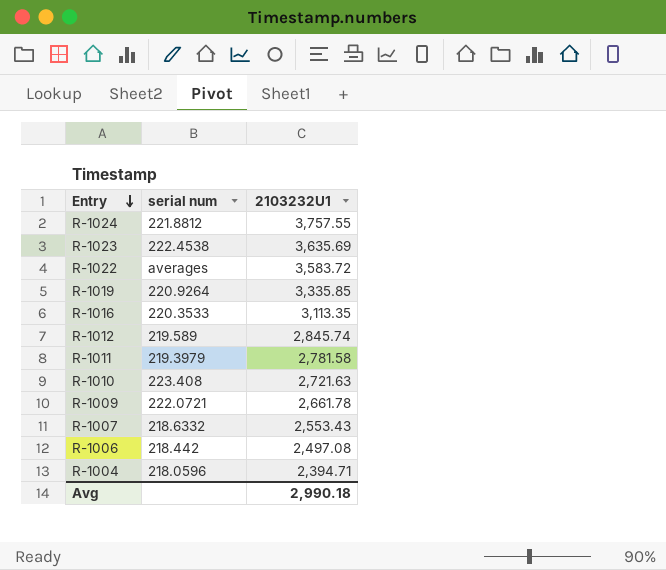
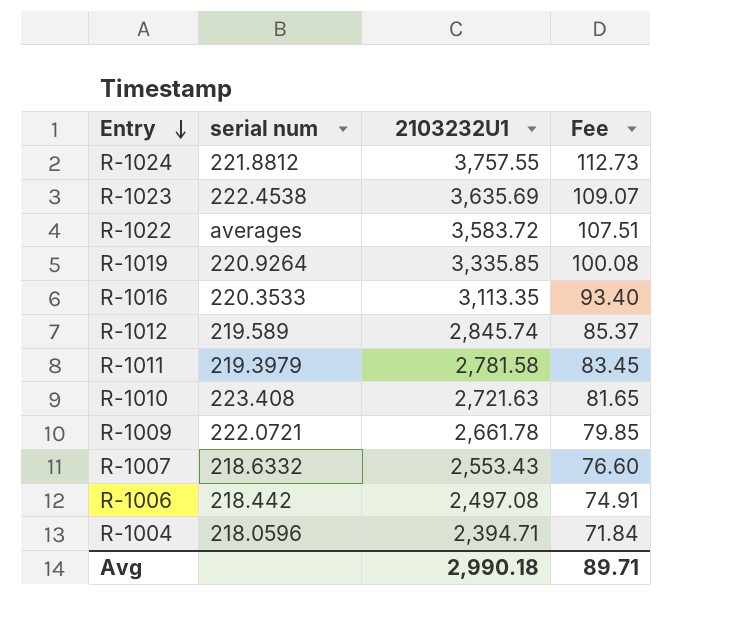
column Fee | formula: none -> [2103232U1] * 0.03

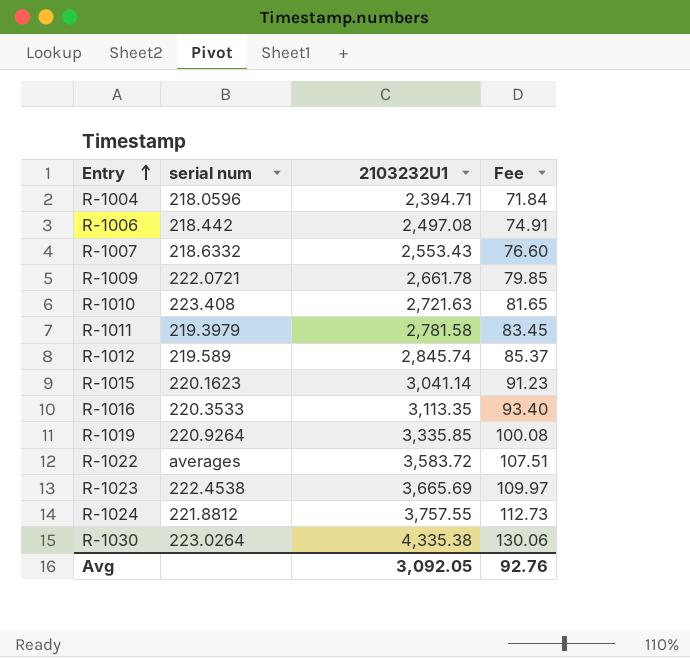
row order: Entry descending -> Entry ascending
row R-1015: none -> 220.1623 | 3,041.14 | 91.23
R-1023 | 2103232U1: 3,635.69 -> 3,665.69
R-1023 | Fee: 109.07 -> 109.97
row R-1030: none -> 223.0264 | 4,335.38 | 130.06
Avg | 2103232U1: 2,990.18 -> 3,092.05
Avg | Fee: 89.71 -> 92.76

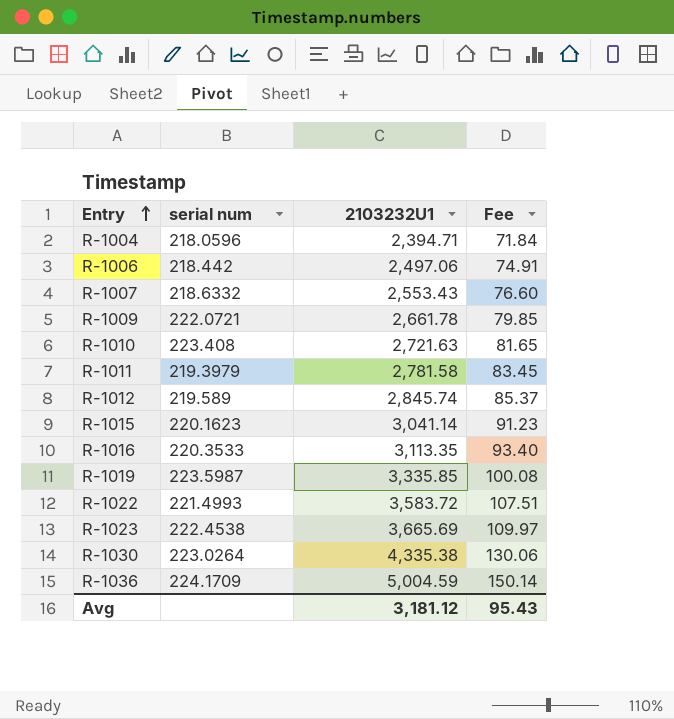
row R-1024: 221.8812 | 3,757.55 | 112.73 -> none
R-1006 | 2103232U1: 2,497.08 -> 2,497.06
R-1019 | serial num: 220.9264 -> 223.5987
R-1022 | serial num: averages -> 221.4993
row R-1036: none -> 224.1709 | 5,004.59 | 150.14
Avg | 2103232U1: 3,092.05 -> 3,181.12
Avg | Fee: 92.76 -> 95.43

